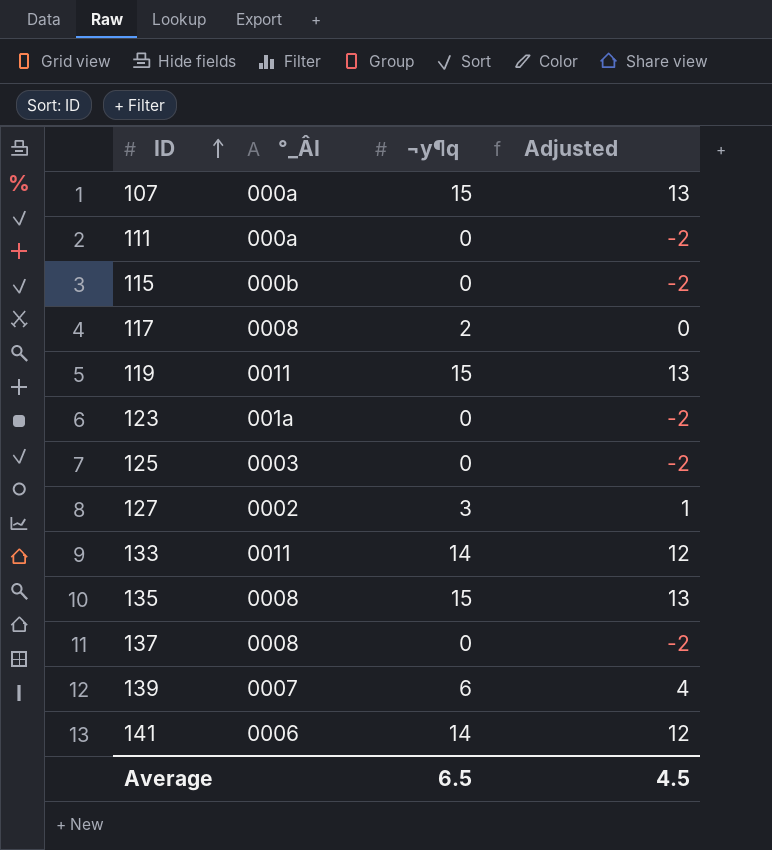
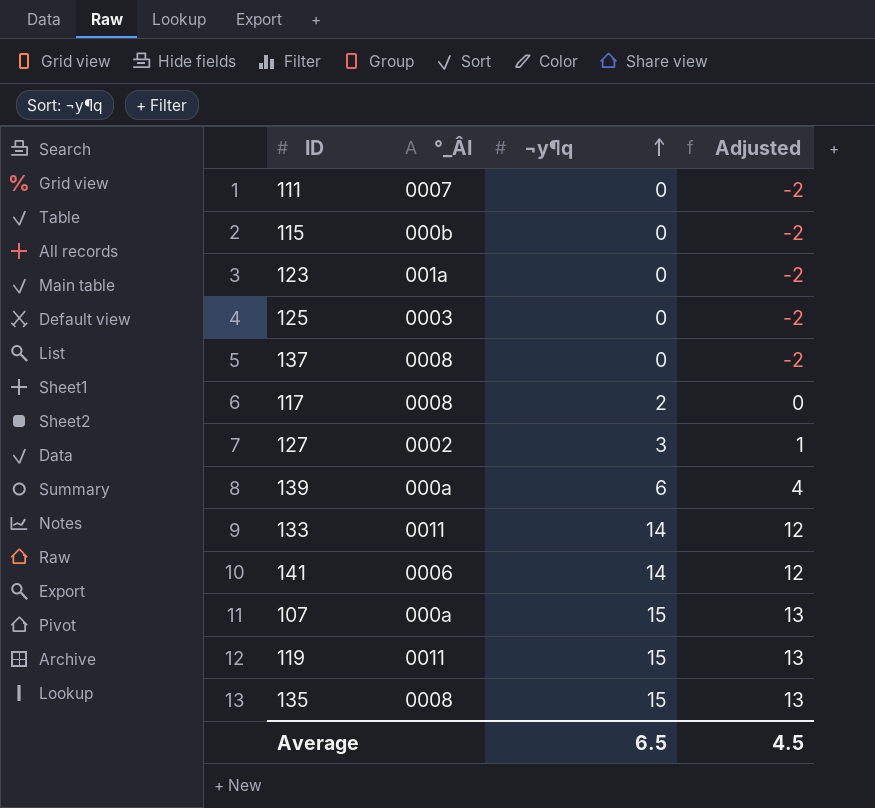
row order: ID ascending -> ¬y¶q ascending
111 | °_ÂI: 000a -> 0007
139 | °_ÂI: 0007 -> 000a

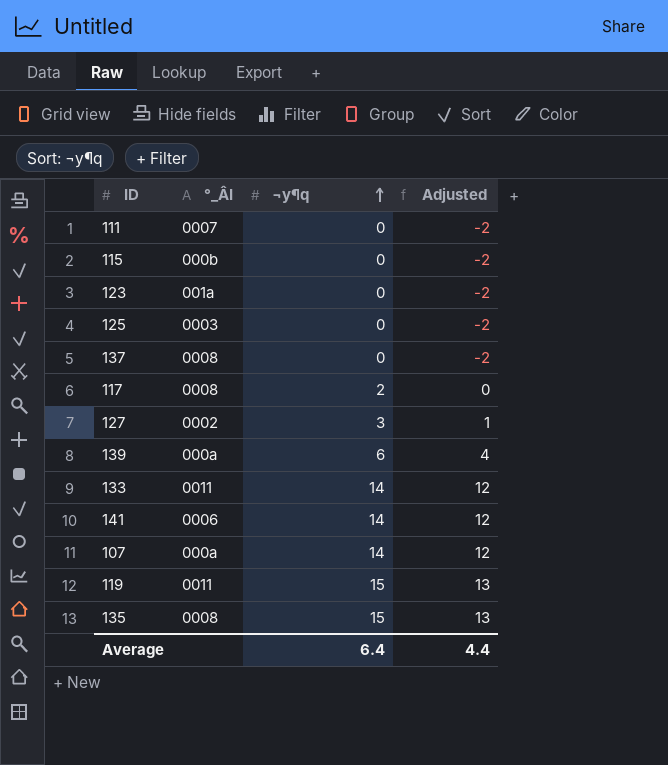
107 | ¬y¶q: 15 -> 14
107 | Adjusted: 13 -> 12
Average | ¬y¶q: 6.5 -> 6.4
Average | Adjusted: 4.5 -> 4.4

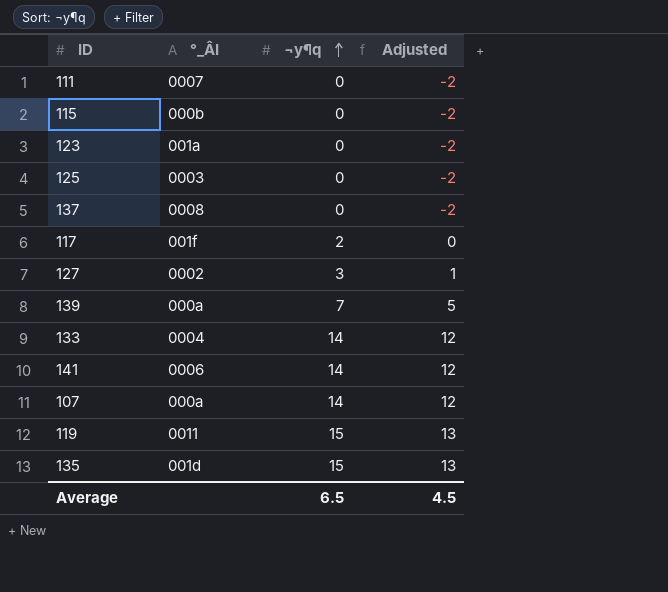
117 | °_ÂI: 0008 -> 001f
139 | ¬y¶q: 6 -> 7
139 | Adjusted: 4 -> 5
133 | °_ÂI: 0011 -> 0004
135 | °_ÂI: 0008 -> 001d
Average | ¬y¶q: 6.4 -> 6.5
Average | Adjusted: 4.4 -> 4.5

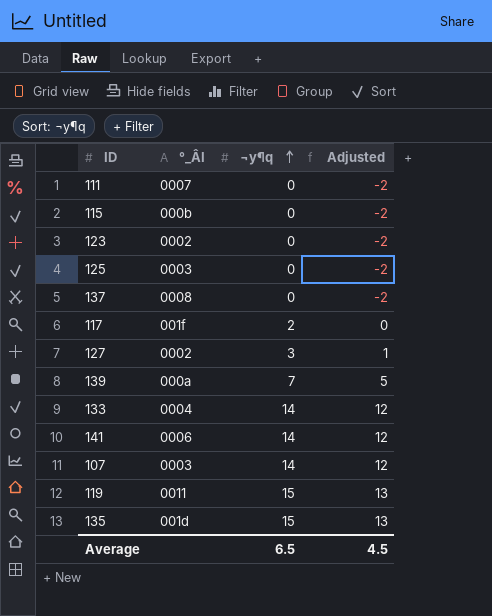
123 | °_ÂI: 001a -> 0002
107 | °_ÂI: 000a -> 0003

